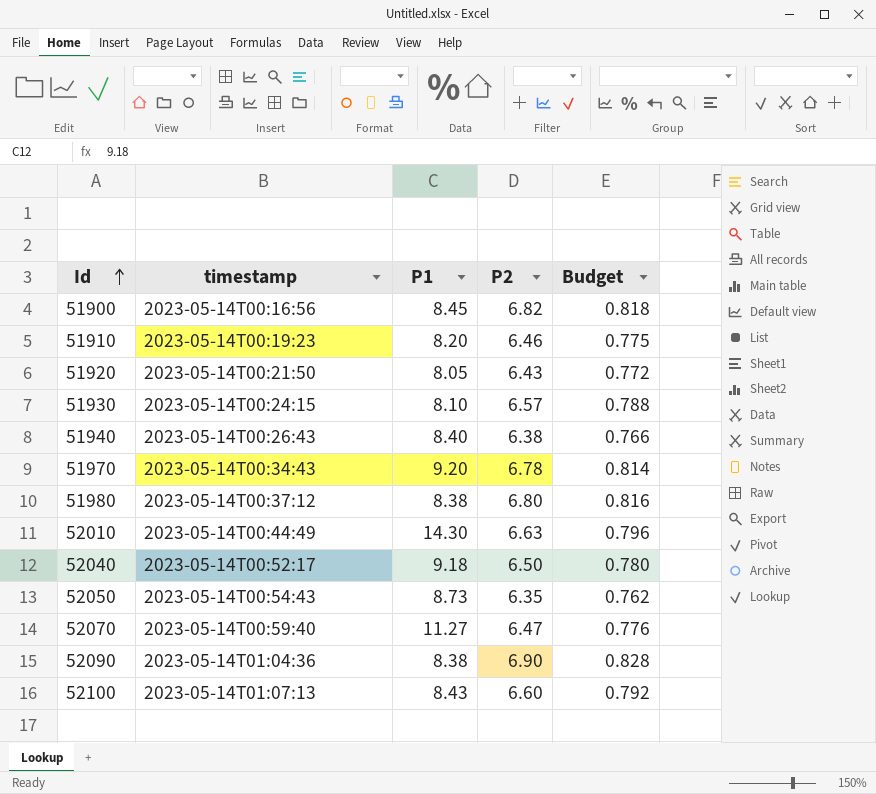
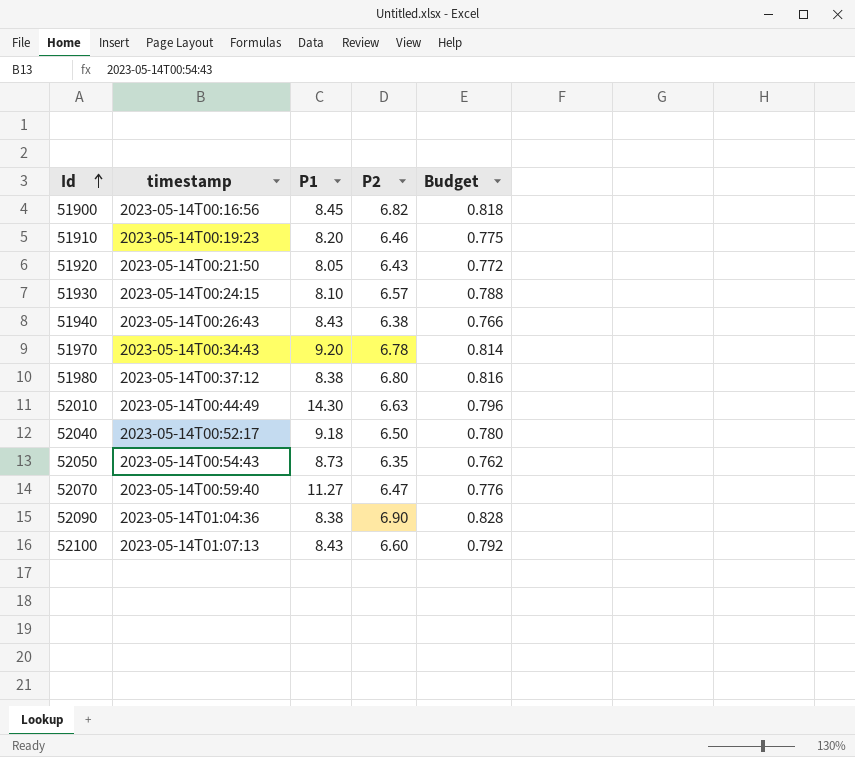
51940 | P1: 8.40 -> 8.43

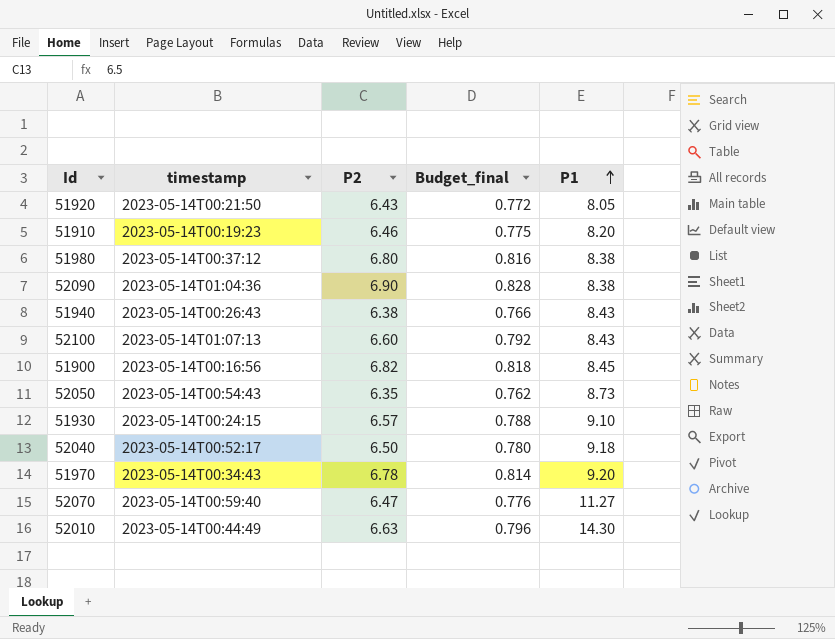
row order: Id ascending -> P1 ascending
column name: Budget -> Budget_final
column P1 | position: 3 -> 5
51930 | P1: 8.10 -> 9.10

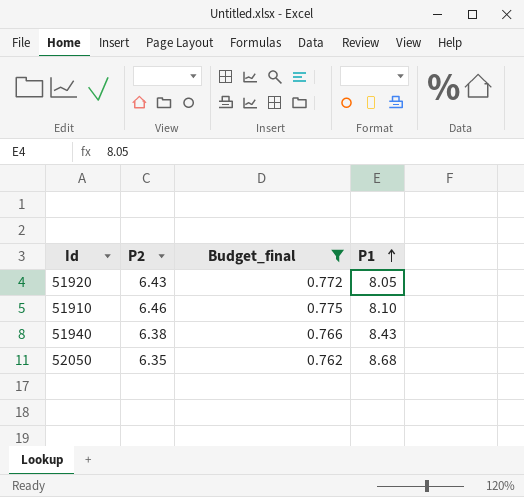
filter: none -> Budget_final <= 0.775
column timestamp | position: 2 -> none
51910 | P1: 8.20 -> 8.10
52050 | P1: 8.73 -> 8.68

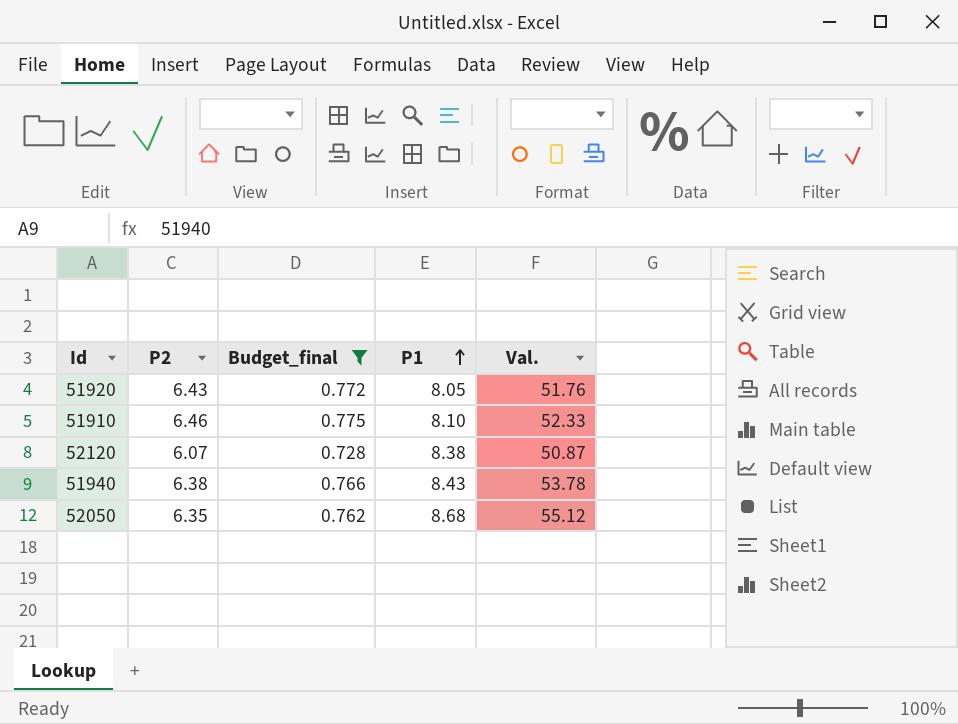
column Val. | formula: none -> [P2] * [P1]
row 52120: none -> 6.07 | 0.728 | 8.38 | 50.87

